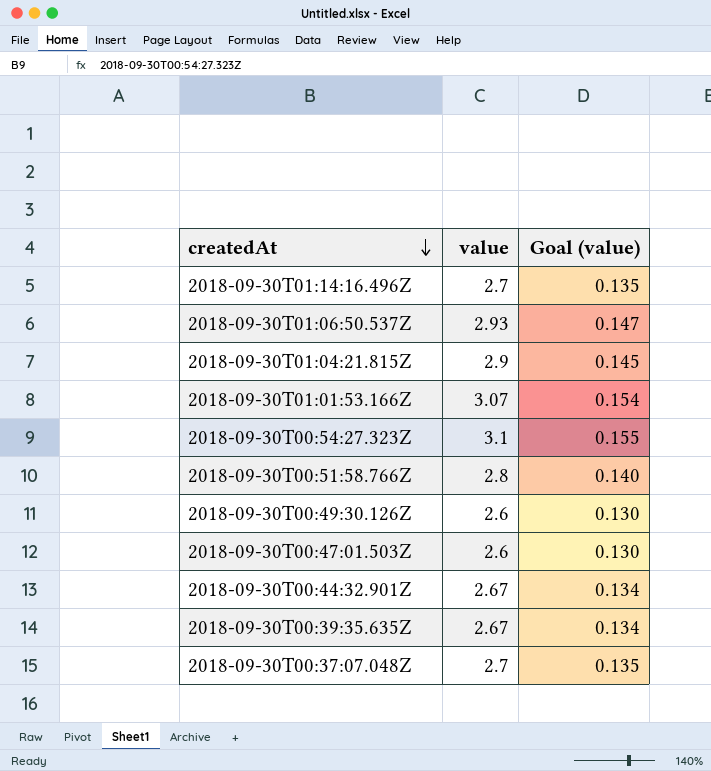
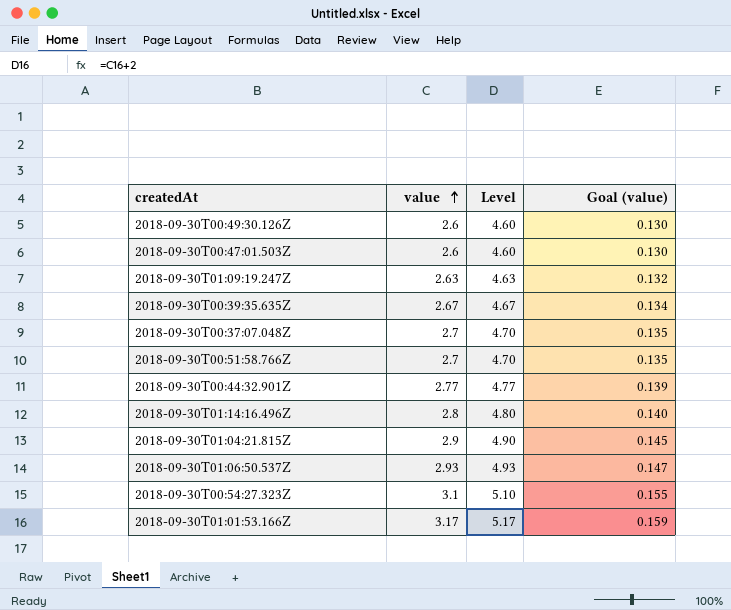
row order: createdAt descending -> value ascending
column Level | formula: none -> [value] + 2
row 2018-09-30T01:09:19.247Z: none -> 2.63 | 4.63 | 0.132
2018-09-30T00:51:58.766Z | value: 2.8 -> 2.7
2018-09-30T00:51:58.766Z | Goal (value): 0.140 -> 0.135
2018-09-30T00:44:32.901Z | value: 2.67 -> 2.77
2018-09-30T00:44:32.901Z | Goal (value): 0.134 -> 0.139
2018-09-30T01:14:16.496Z | value: 2.7 -> 2.8
2018-09-30T01:14:16.496Z | Goal (value): 0.135 -> 0.140
2018-09-30T01:01:53.166Z | value: 3.07 -> 3.17
2018-09-30T01:01:53.166Z | Goal (value): 0.154 -> 0.159

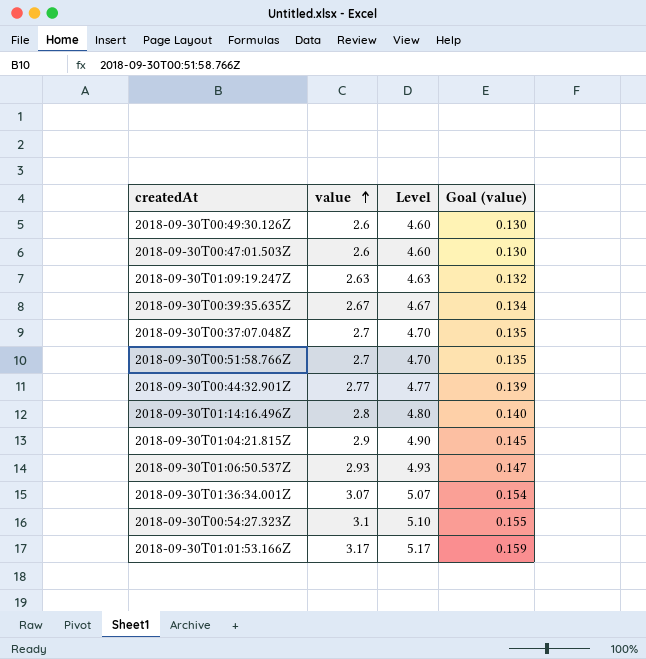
row 2018-09-30T01:36:34.001Z: none -> 3.07 | 5.07 | 0.154

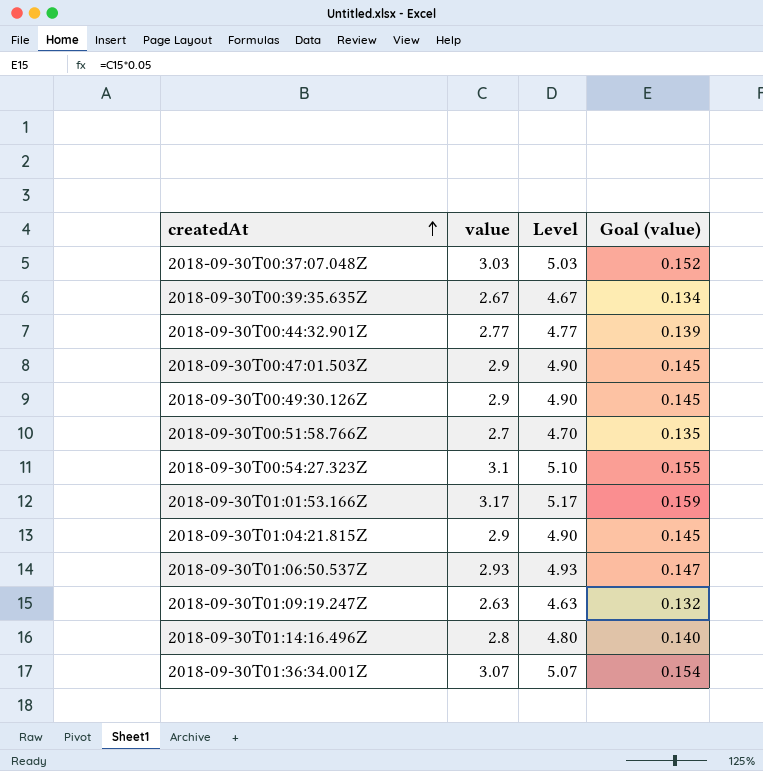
row order: value ascending -> createdAt ascending
2018-09-30T00:37:07.048Z | value: 2.7 -> 3.03
2018-09-30T00:37:07.048Z | Level: 4.70 -> 5.03
2018-09-30T00:37:07.048Z | Goal (value): 0.135 -> 0.152
2018-09-30T00:47:01.503Z | value: 2.6 -> 2.9
2018-09-30T00:47:01.503Z | Level: 4.60 -> 4.90
2018-09-30T00:47:01.503Z | Goal (value): 0.130 -> 0.145
2018-09-30T00:49:30.126Z | value: 2.6 -> 2.9
2018-09-30T00:49:30.126Z | Level: 4.60 -> 4.90
2018-09-30T00:49:30.126Z | Goal (value): 0.130 -> 0.145

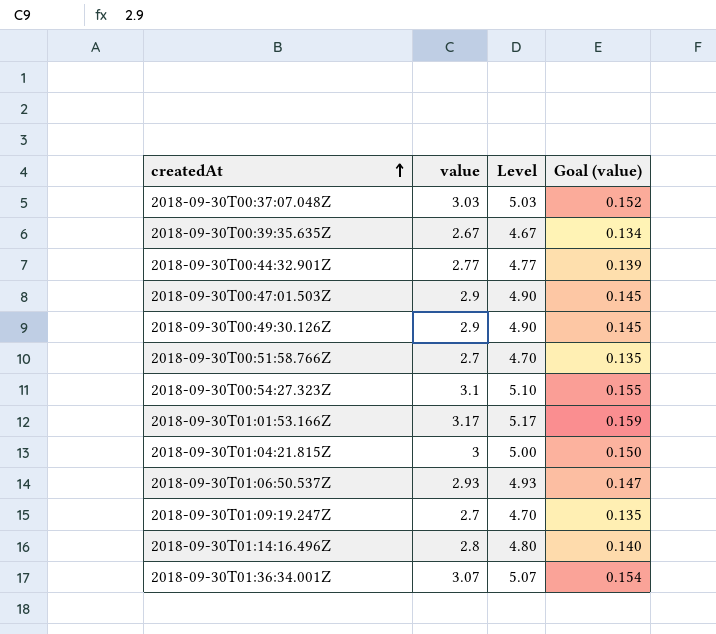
2018-09-30T01:04:21.815Z | value: 2.9 -> 3
2018-09-30T01:04:21.815Z | Level: 4.90 -> 5.00
2018-09-30T01:04:21.815Z | Goal (value): 0.145 -> 0.150
2018-09-30T01:09:19.247Z | value: 2.63 -> 2.7
2018-09-30T01:09:19.247Z | Level: 4.63 -> 4.70
2018-09-30T01:09:19.247Z | Goal (value): 0.132 -> 0.135

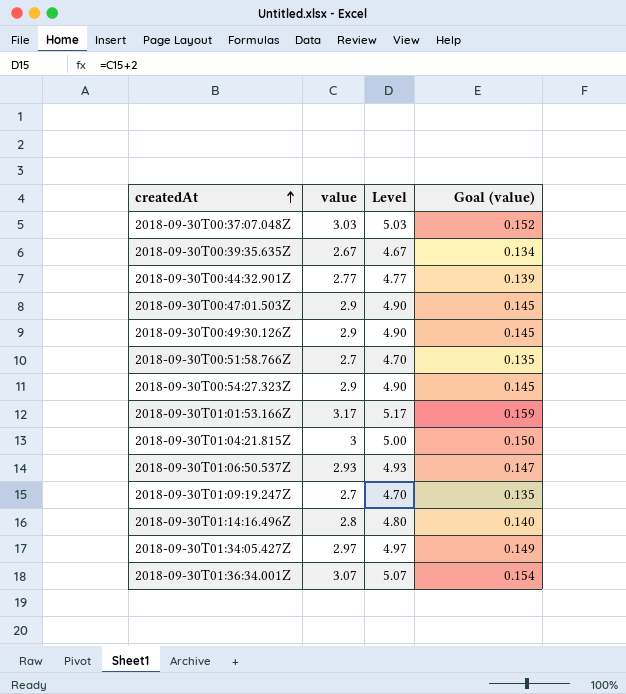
2018-09-30T00:54:27.323Z | value: 3.1 -> 2.9
2018-09-30T00:54:27.323Z | Level: 5.10 -> 4.90
2018-09-30T00:54:27.323Z | Goal (value): 0.155 -> 0.145
row 2018-09-30T01:34:05.427Z: none -> 2.97 | 4.97 | 0.149

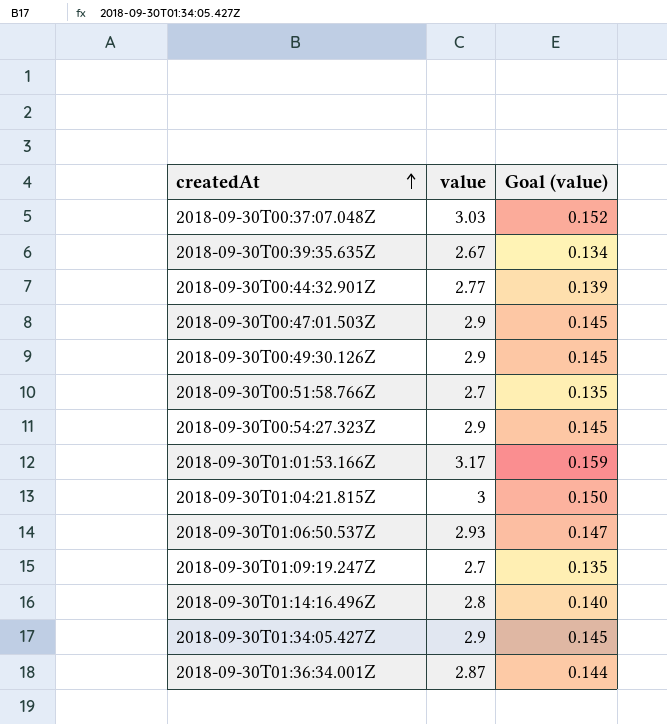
column Level | formula: [value] + 2 -> none
2018-09-30T01:34:05.427Z | value: 2.97 -> 2.9
2018-09-30T01:34:05.427Z | Goal (value): 0.149 -> 0.145
2018-09-30T01:36:34.001Z | value: 3.07 -> 2.87
2018-09-30T01:36:34.001Z | Goal (value): 0.154 -> 0.144

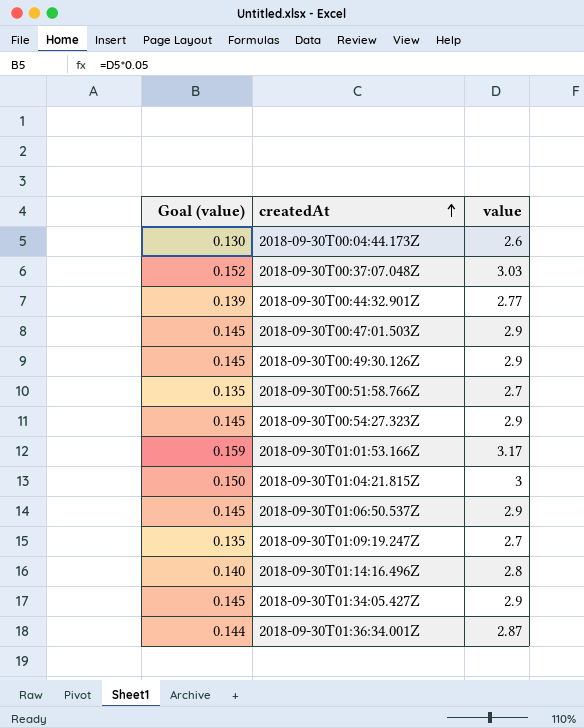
column Goal (value) | position: 3 -> 1
row 2018-09-30T00:39:35.635Z: 2.67 | 0.134 -> none
row 2018-09-30T00:04:44.173Z: none -> 0.130 | 2.6
2018-09-30T01:06:50.537Z | Goal (value): 0.147 -> 0.145
2018-09-30T01:06:50.537Z | value: 2.93 -> 2.9

